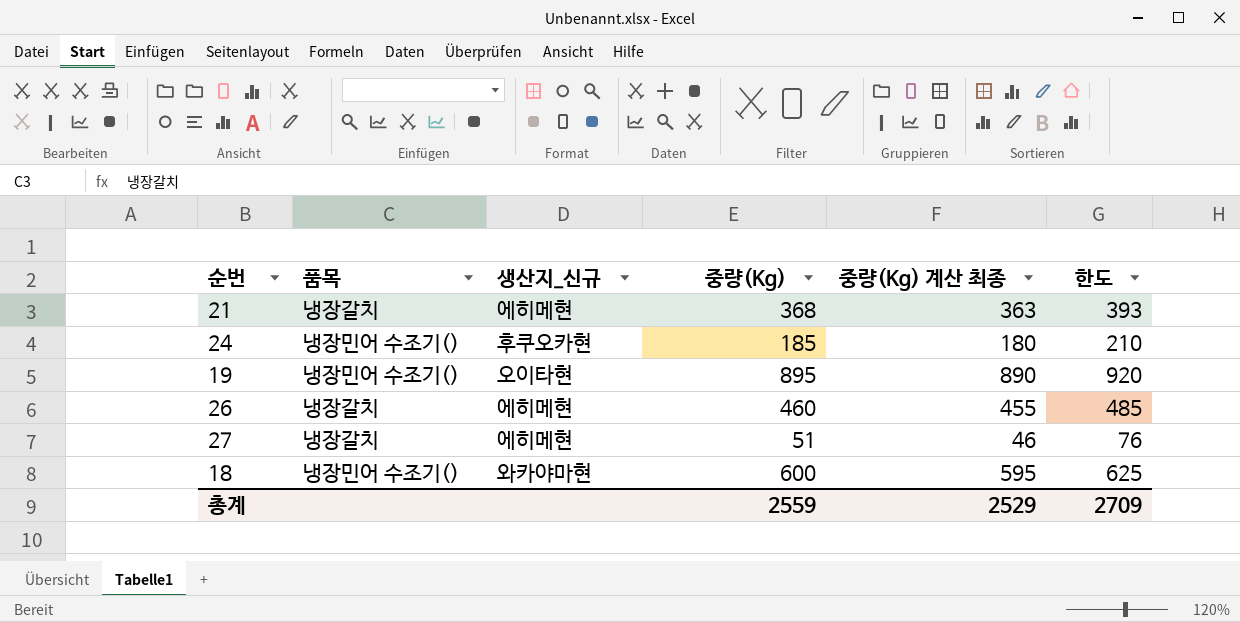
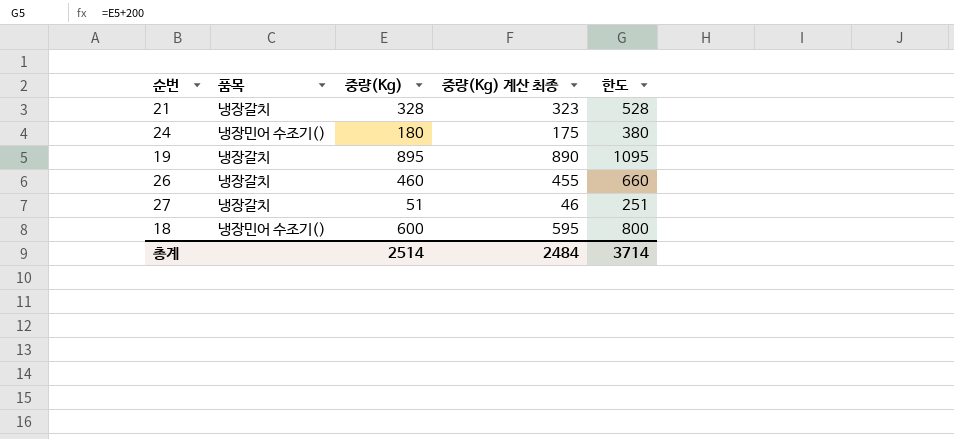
column 생산지_신규 | position: 3 -> none
column 한도 | formula: [중량(Kg)] + 25 -> [중량(Kg)] + 200
21 | 중량(Kg): 368 -> 328
21 | 중량(Kg) 계산 최종: 363 -> 323
24 | 중량(Kg): 185 -> 180
24 | 중량(Kg) 계산 최종: 180 -> 175
19 | 품목: 냉장민어 수조기() -> 냉장갈치
총계 | 중량(Kg): 2559 -> 2514
총계 | 중량(Kg) 계산 최종: 2529 -> 2484
총계 | 한도: 2709 -> 3714

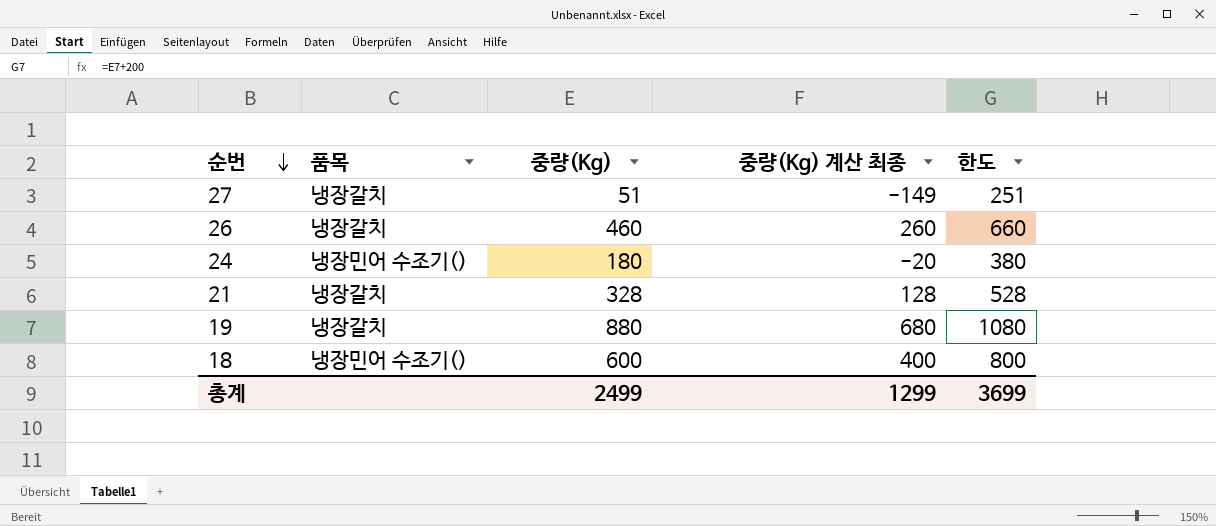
row order: none -> 순번 descending
column 중량(Kg) 계산 최종 | formula: [중량(Kg)] - 5 -> [중량(Kg)] - 200
19 | 중량(Kg): 895 -> 880
19 | 한도: 1095 -> 1080
총계 | 중량(Kg): 2514 -> 2499
총계 | 중량(Kg) 계산 최종: 2484 -> 1299
총계 | 한도: 3714 -> 3699

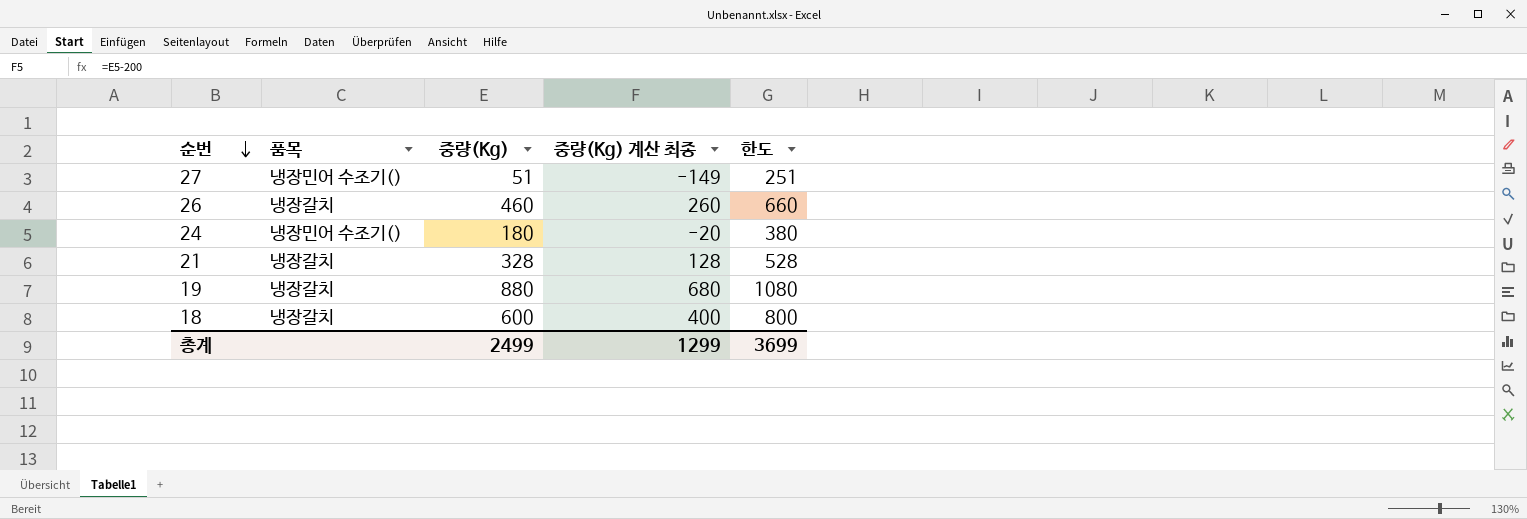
27 | 품목: 냉장갈치 -> 냉장민어 수조기()
18 | 품목: 냉장민어 수조기() -> 냉장갈치

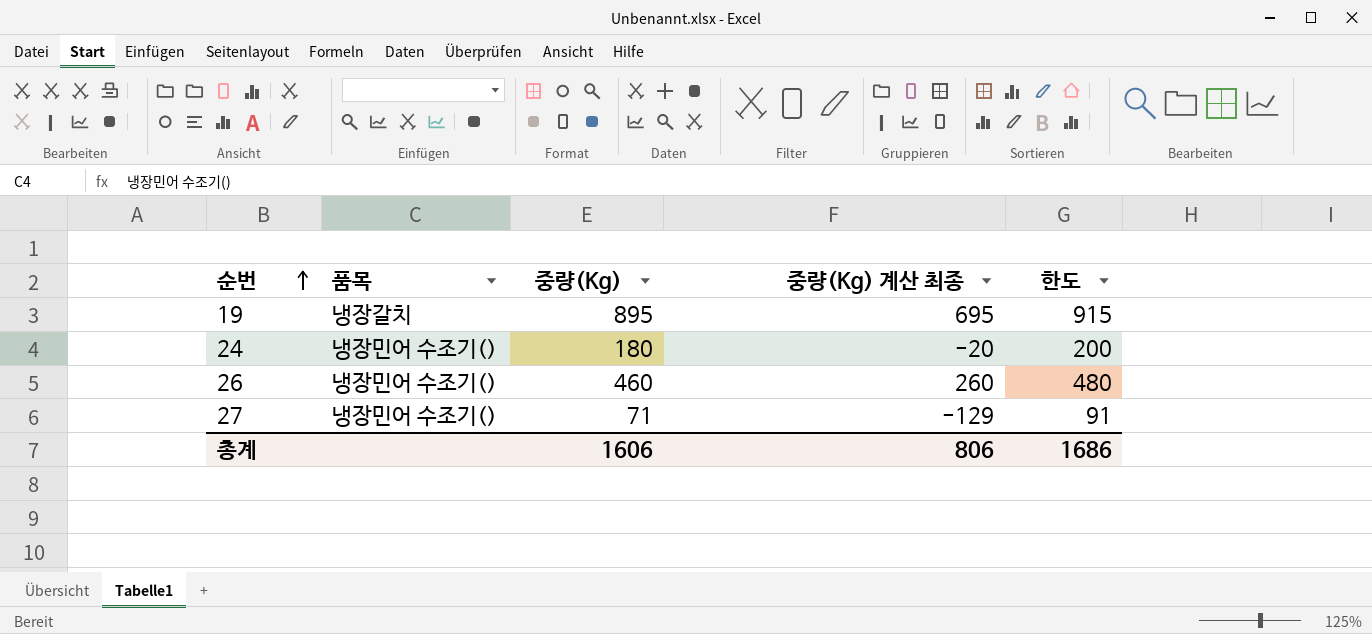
row order: 순번 descending -> 순번 ascending
column 한도 | formula: [중량(Kg)] + 200 -> [중량(Kg)] + 20
row 21: 냉장갈치 | 328 | 128 | 528 -> none
row 18: 냉장갈치 | 600 | 400 | 800 -> none
19 | 중량(Kg): 880 -> 895
19 | 중량(Kg) 계산 최종: 680 -> 695
26 | 품목: 냉장갈치 -> 냉장민어 수조기()
27 | 중량(Kg): 51 -> 71
27 | 중량(Kg) 계산 최종: -149 -> -129
총계 | 중량(Kg): 2499 -> 1606
총계 | 중량(Kg) 계산 최종: 1299 -> 806
총계 | 한도: 3699 -> 1686

